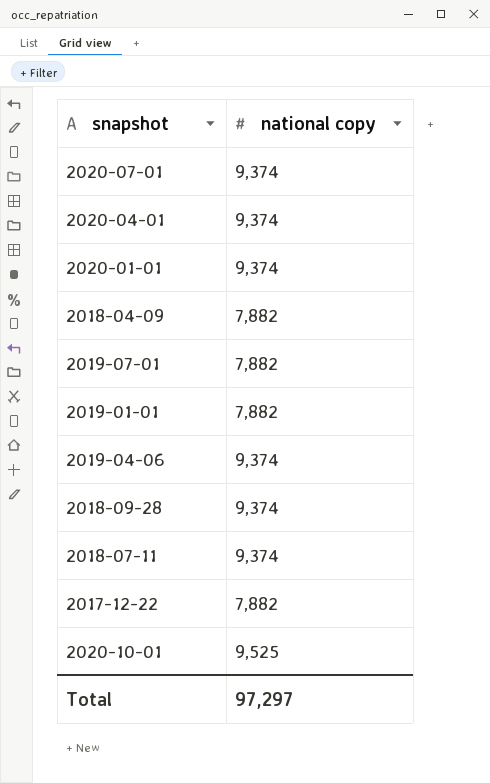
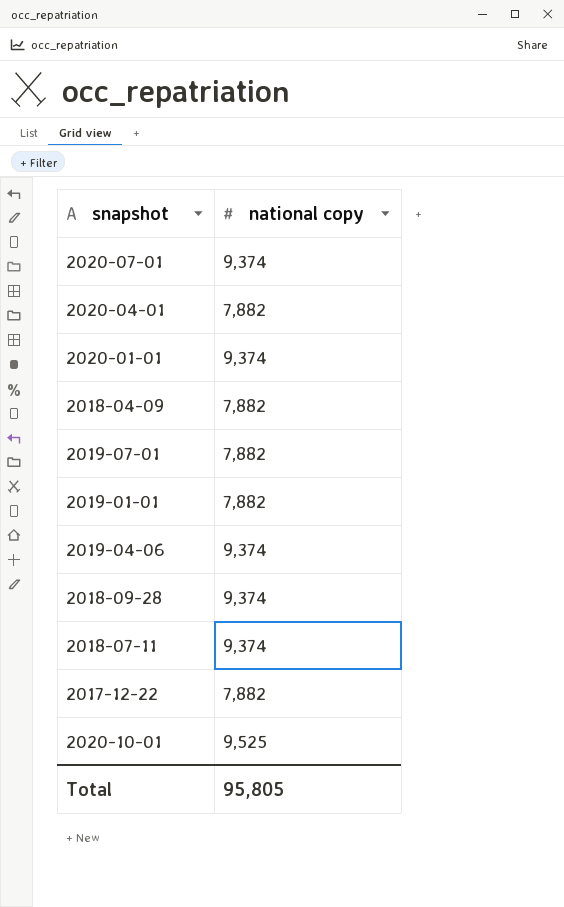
2020-04-01 | national copy: 9,374 -> 7,882
Total | national copy: 97,297 -> 95,805

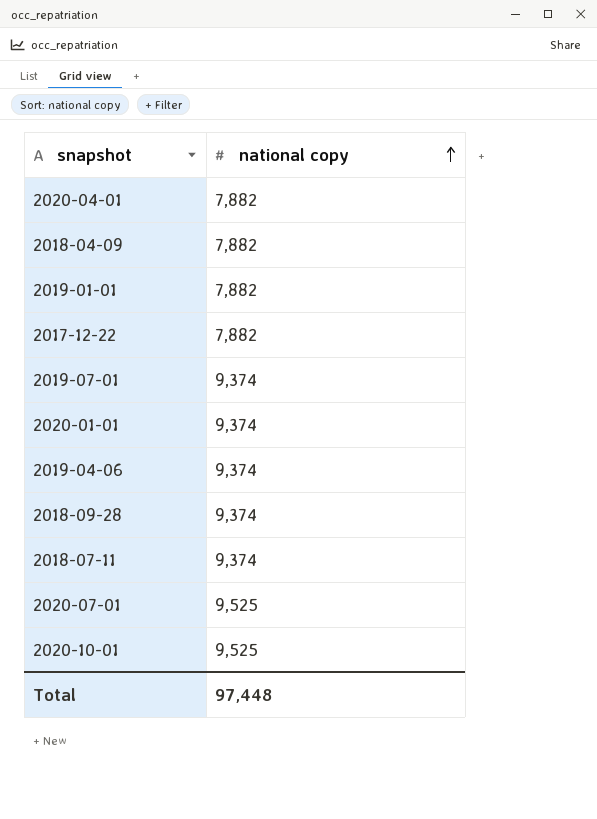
row order: none -> national copy ascending
2019-07-01 | national copy: 7,882 -> 9,374
2020-07-01 | national copy: 9,374 -> 9,525
Total | national copy: 95,805 -> 97,448

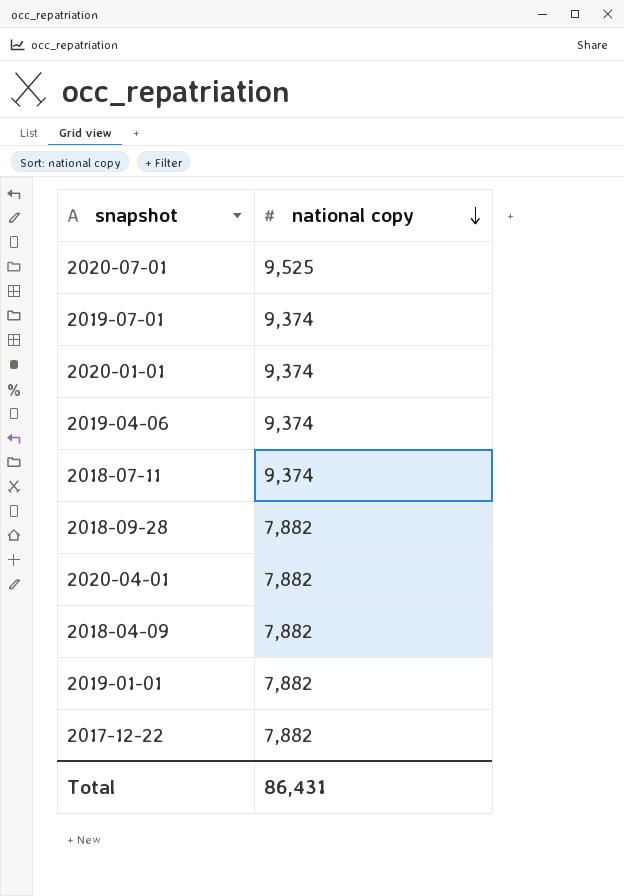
row order: national copy ascending -> national copy descending
row 2020-10-01: 9,525 -> none
2018-09-28 | national copy: 9,374 -> 7,882
Total | national copy: 97,448 -> 86,431

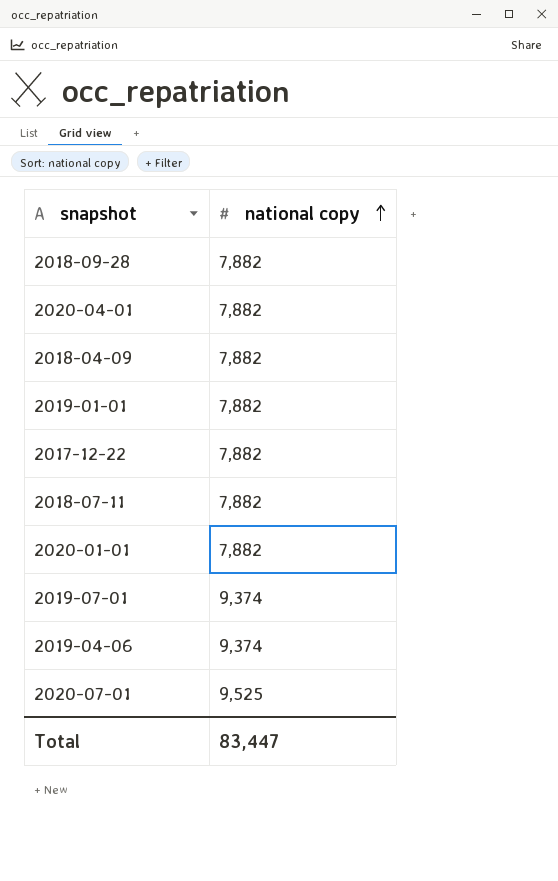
row order: national copy descending -> national copy ascending
2018-07-11 | national copy: 9,374 -> 7,882
2020-01-01 | national copy: 9,374 -> 7,882
Total | national copy: 86,431 -> 83,447

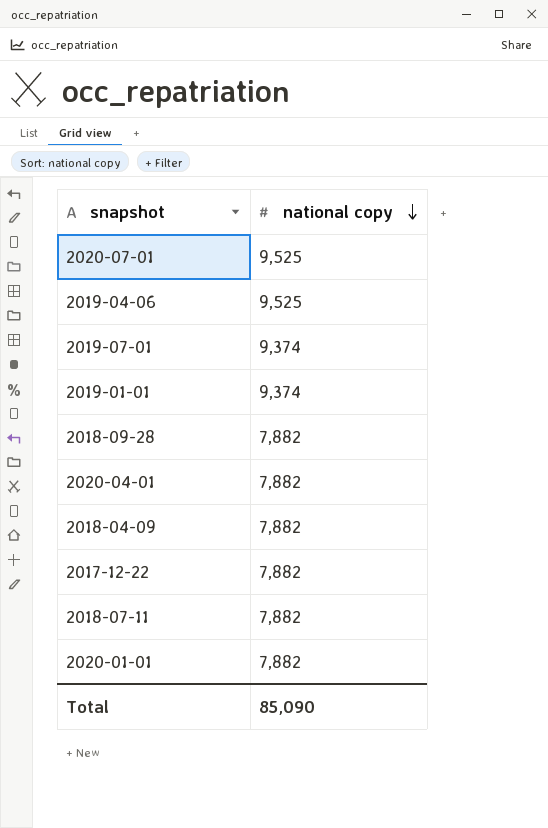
row order: national copy ascending -> national copy descending
2019-04-06 | national copy: 9,374 -> 9,525
2019-01-01 | national copy: 7,882 -> 9,374
Total | national copy: 83,447 -> 85,090

